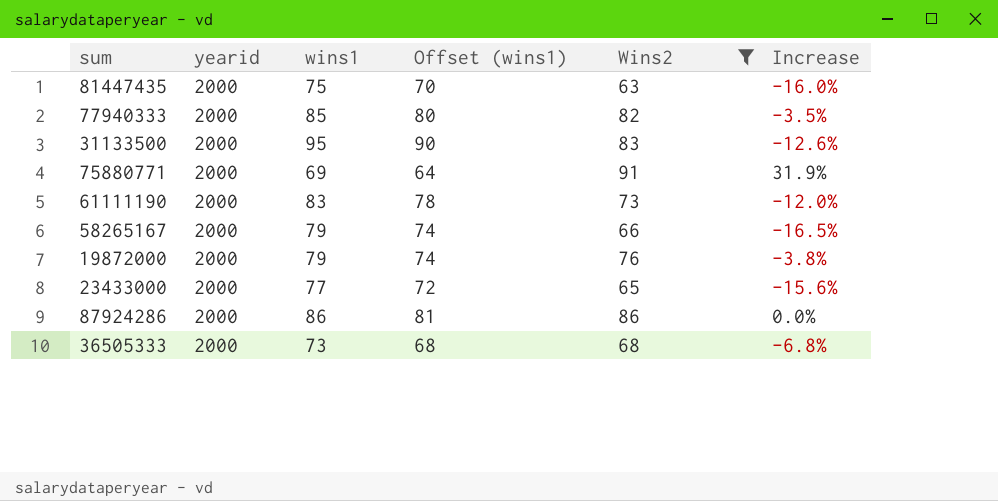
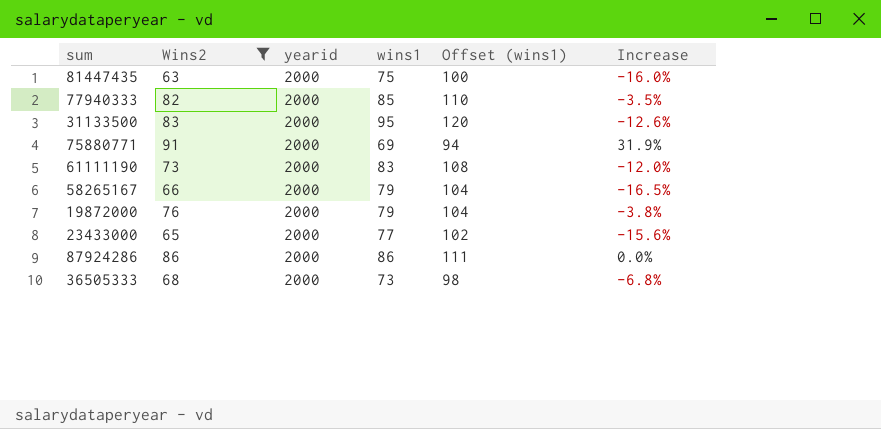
column Wins2 | position: 5 -> 2
column Offset (wins1) | formula: [wins1] - 5 -> [wins1] + 25

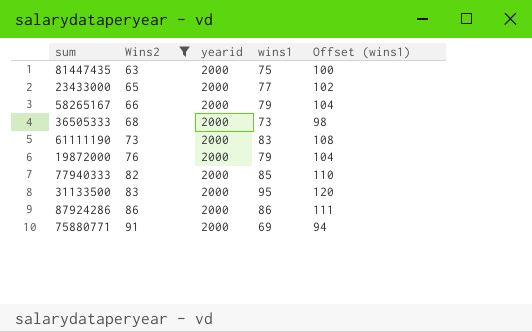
row order: none -> Wins2 ascending
column Increase | formula: ([Wins2] - [wins1]) / [wins1] -> none

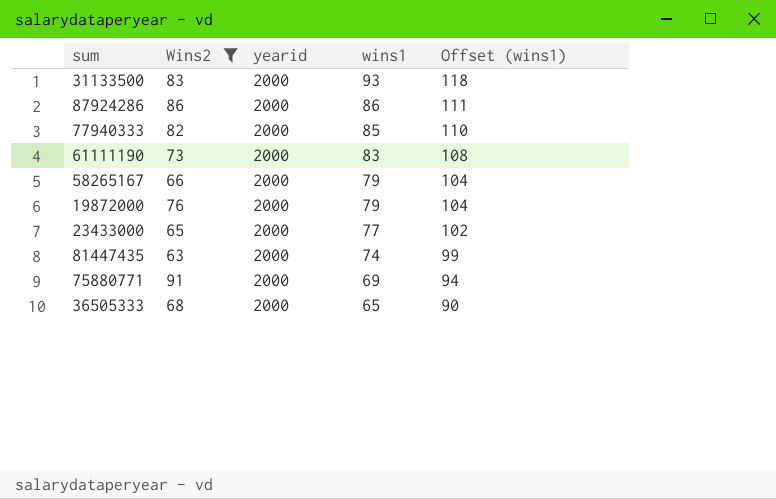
row order: Wins2 ascending -> wins1 descending
31133500 | wins1: 95 -> 93
31133500 | Offset (wins1): 120 -> 118
81447435 | wins1: 75 -> 74
81447435 | Offset (wins1): 100 -> 99
36505333 | wins1: 73 -> 65
36505333 | Offset (wins1): 98 -> 90

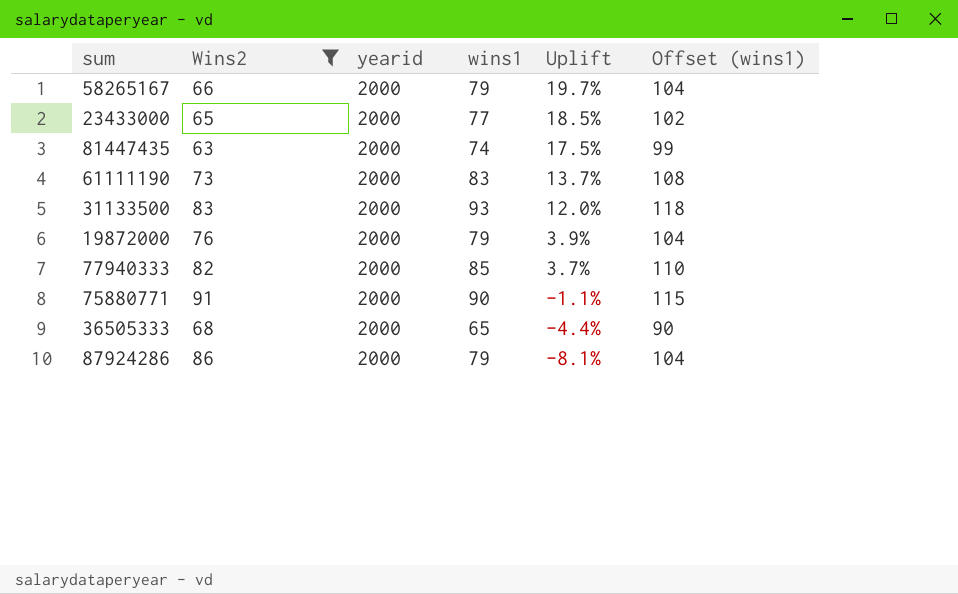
row order: wins1 descending -> Uplift descending
column Uplift | formula: none -> ([wins1] - [Wins2]) / [Wins2]
75880771 | wins1: 69 -> 90
75880771 | Offset (wins1): 94 -> 115
87924286 | wins1: 86 -> 79
87924286 | Offset (wins1): 111 -> 104

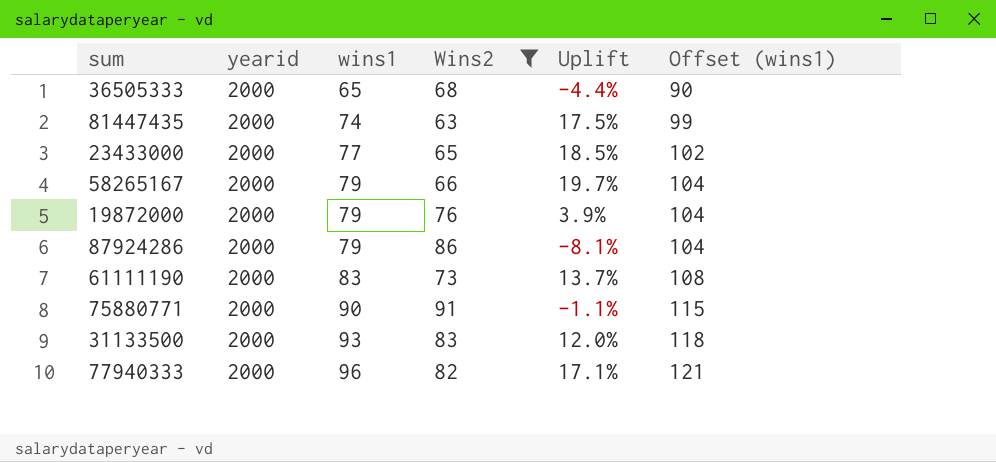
row order: Uplift descending -> wins1 ascending
column Wins2 | position: 2 -> 4
77940333 | wins1: 85 -> 96
77940333 | Uplift: 3.7% -> 17.1%
77940333 | Offset (wins1): 110 -> 121

